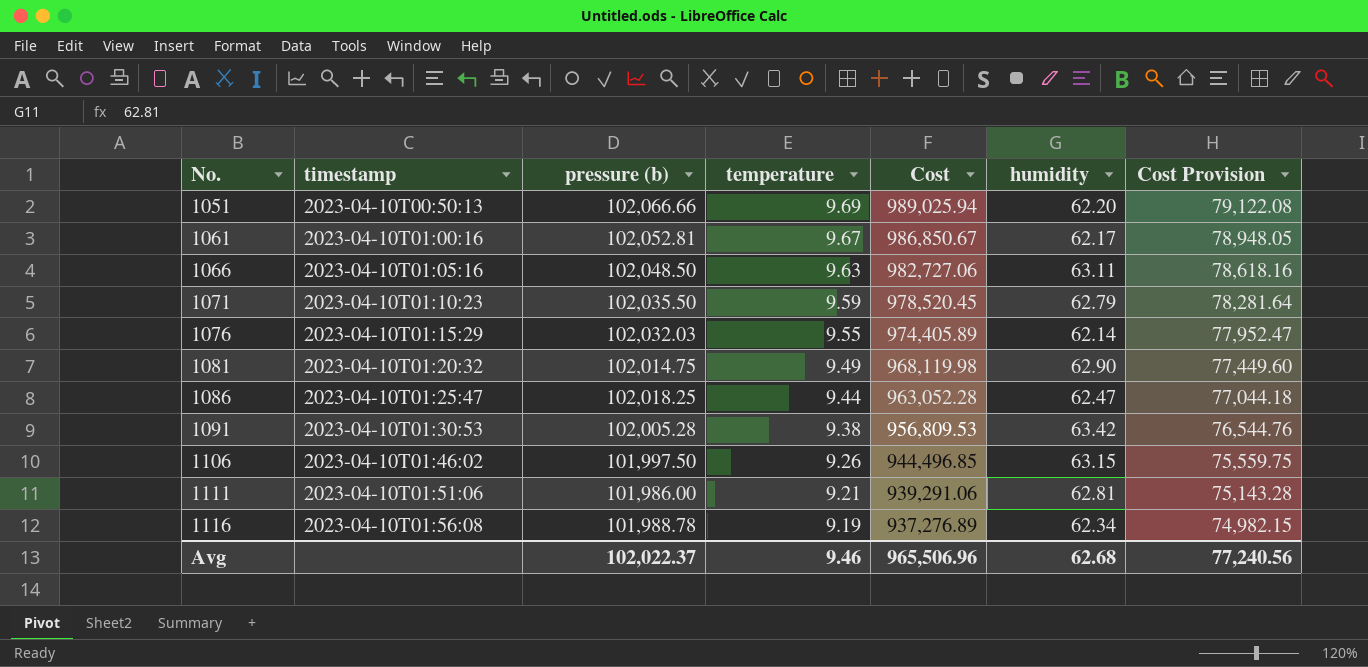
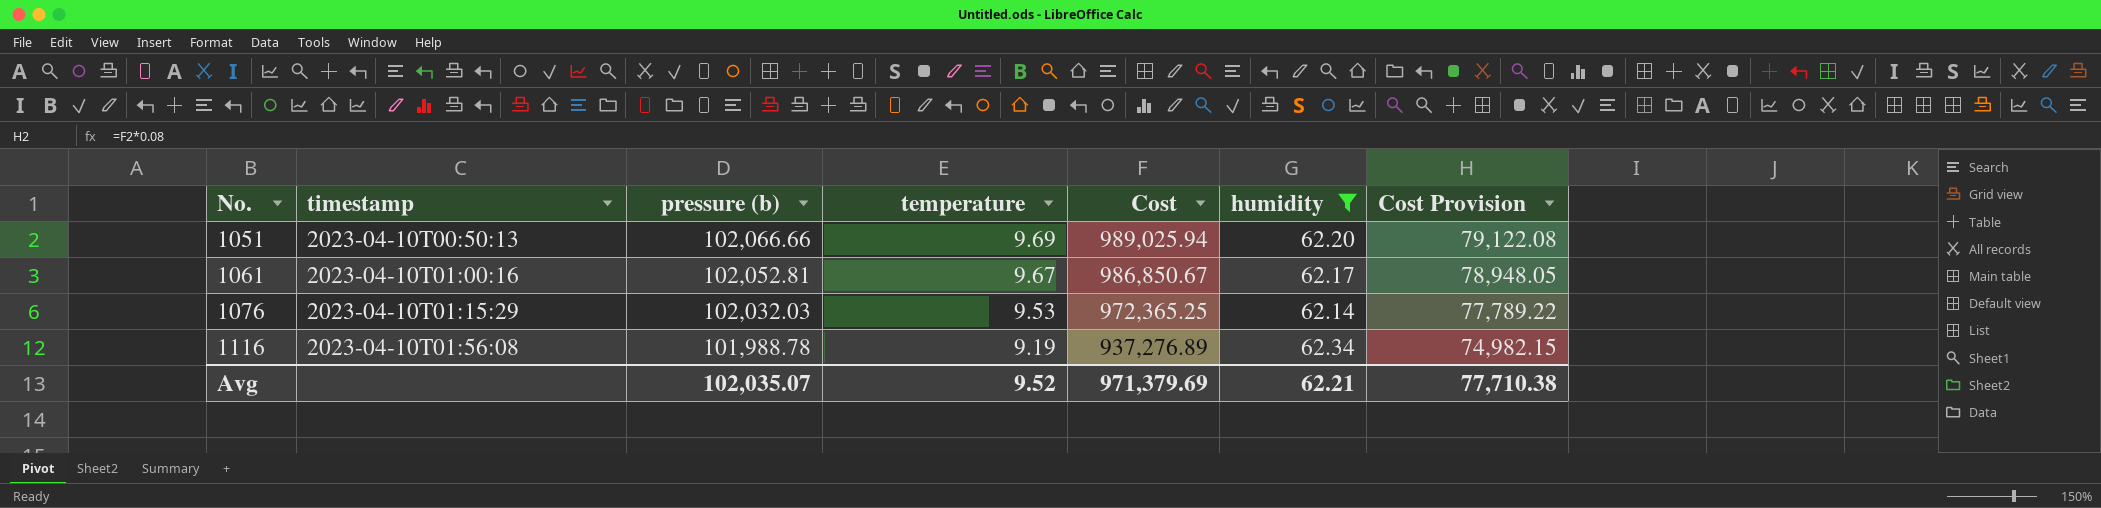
filter: none -> humidity <= 62.34
1076 | temperature: 9.55 -> 9.53
1076 | Cost: 974,405.89 -> 972,365.25
1076 | Cost Provision: 77,952.47 -> 77,789.22
Avg | pressure (b): 102,022.37 -> 102,035.07
Avg | temperature: 9.46 -> 9.52
Avg | Cost: 965,506.96 -> 971,379.69
Avg | humidity: 62.68 -> 62.21
Avg | Cost Provision: 77,240.56 -> 77,710.38

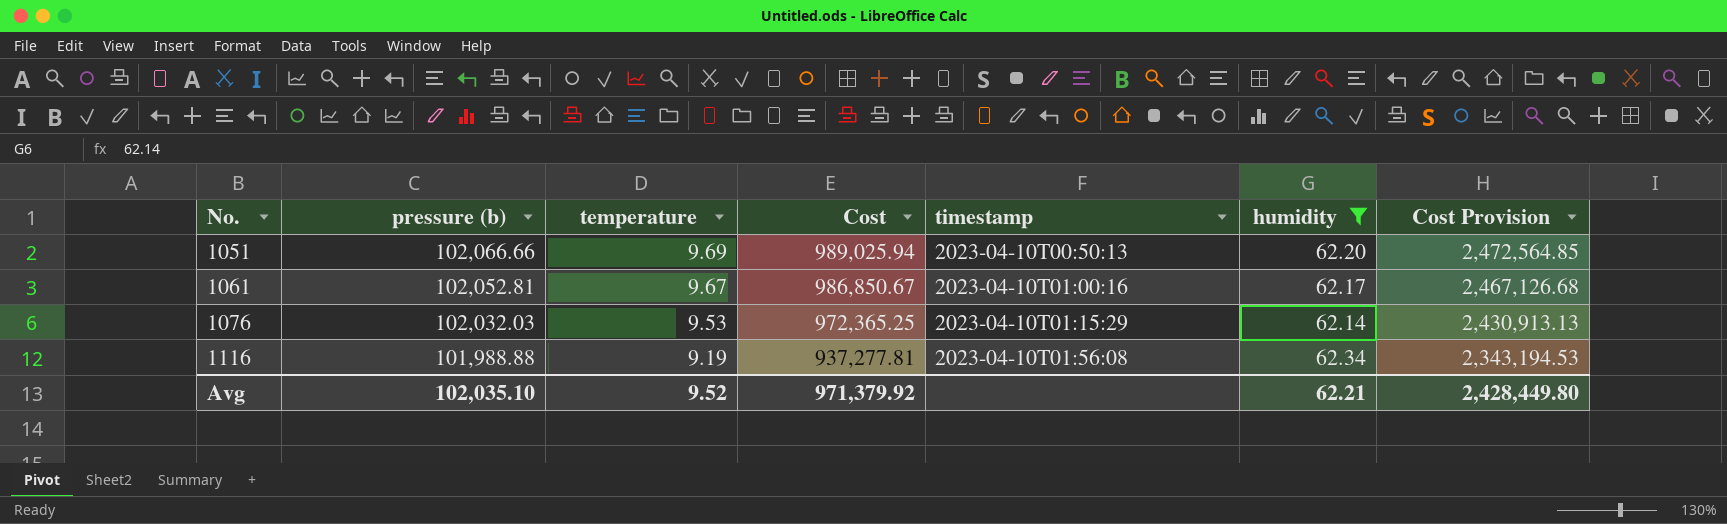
column timestamp | position: 2 -> 5
column Cost Provision | formula: [Cost] * 0.08 -> [Cost] * 2.5
1116 | pressure (b): 101,988.78 -> 101,988.88
1116 | Cost: 937,276.89 -> 937,277.81
Avg | pressure (b): 102,035.07 -> 102,035.10
Avg | Cost: 971,379.69 -> 971,379.92
Avg | Cost Provision: 77,710.38 -> 2,428,449.80

